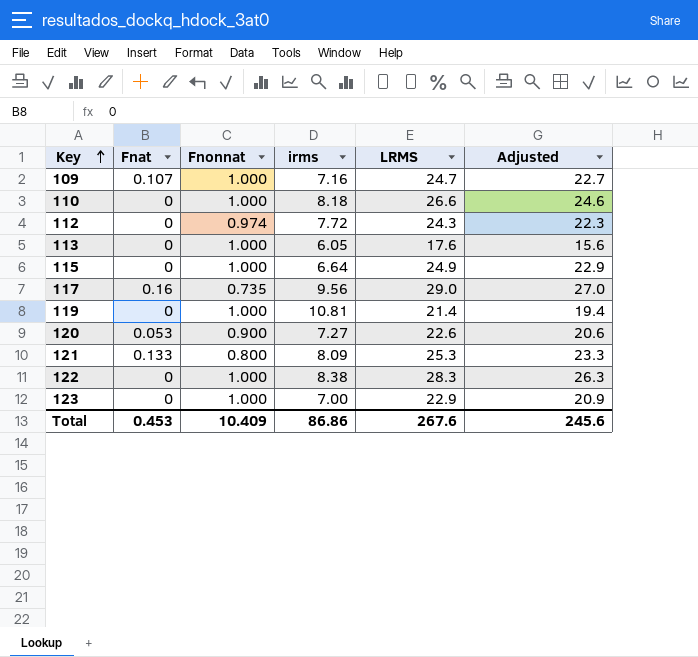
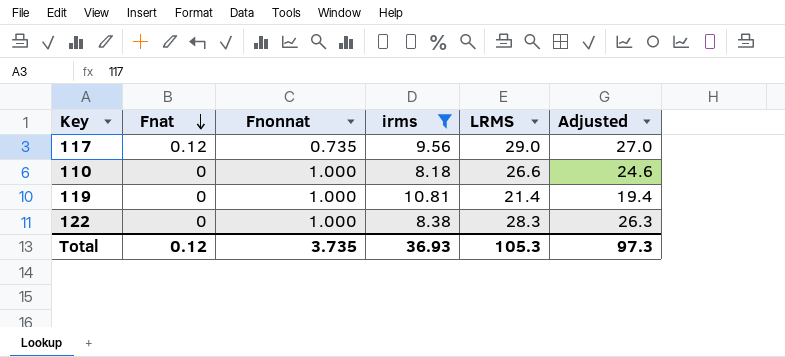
filter: none -> irms >= 8.18
row order: Key ascending -> Fnat descending
117 | Fnat: 0.16 -> 0.12
Total | Fnat: 0.453 -> 0.12
Total | Fnonnat: 10.409 -> 3.735
Total | irms: 86.86 -> 36.93
Total | LRMS: 267.6 -> 105.3
Total | Adjusted: 245.6 -> 97.3

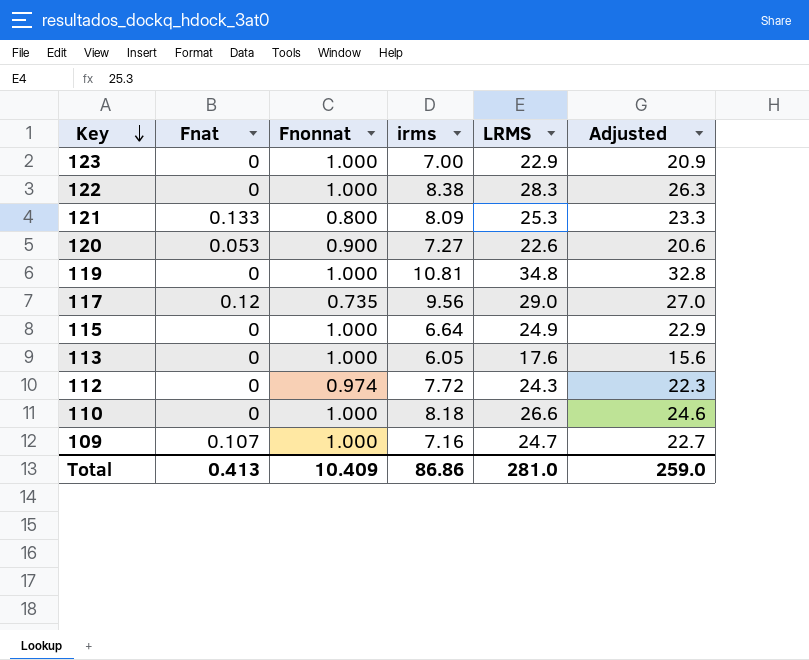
filter: irms >= 8.18 -> none
row order: Fnat descending -> Key descending
119 | LRMS: 21.4 -> 34.8
119 | Adjusted: 19.4 -> 32.8
Total | Fnat: 0.12 -> 0.413
Total | Fnonnat: 3.735 -> 10.409
Total | irms: 36.93 -> 86.86
Total | LRMS: 105.3 -> 281.0
Total | Adjusted: 97.3 -> 259.0

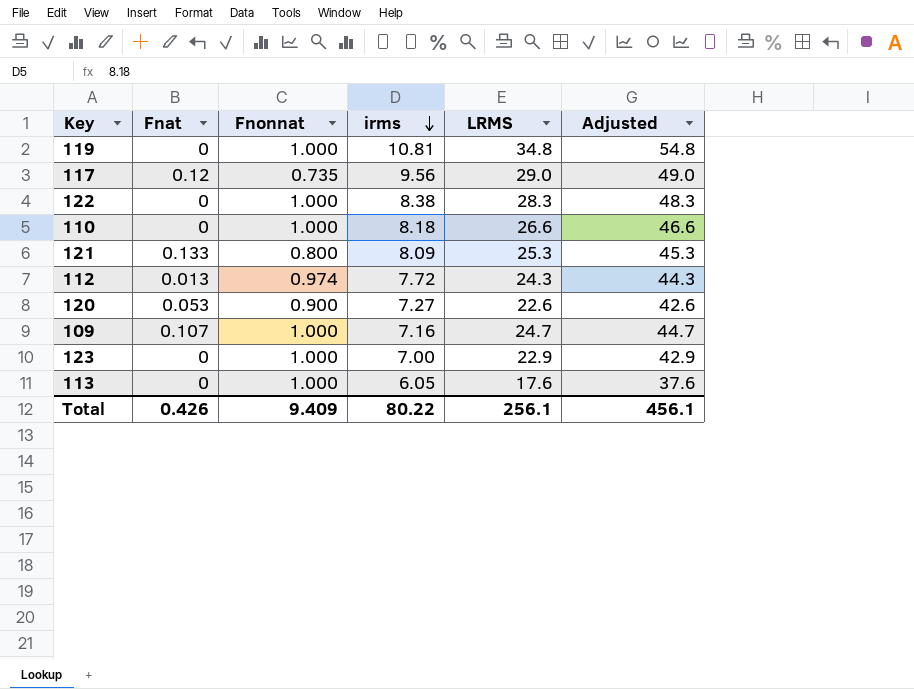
row order: Key descending -> irms descending
column Adjusted | formula: [LRMS] - 2 -> [LRMS] + 20
row 115: 0 | 1.000 | 6.64 | 24.9 | 22.9 -> none
112 | Fnat: 0 -> 0.013
Total | Fnat: 0.413 -> 0.426
Total | Fnonnat: 10.409 -> 9.409
Total | irms: 86.86 -> 80.22
Total | LRMS: 281.0 -> 256.1
Total | Adjusted: 259.0 -> 456.1

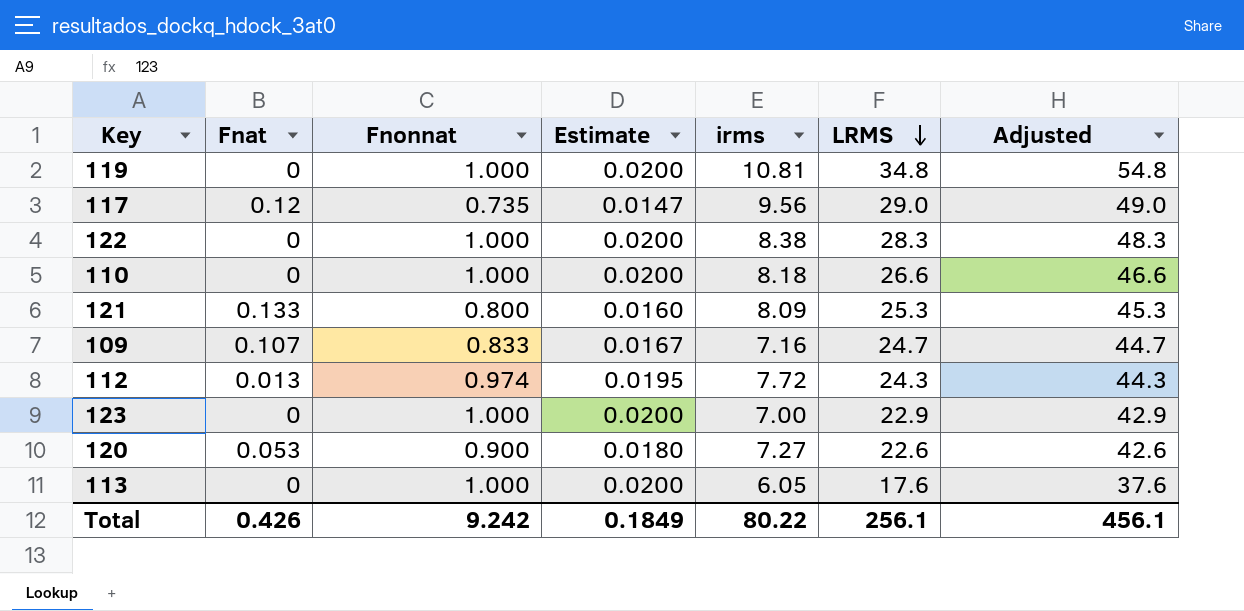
row order: irms descending -> LRMS descending
column Estimate | formula: none -> [Fnonnat] * 0.02
109 | Fnonnat: 1.000 -> 0.833
Total | Fnonnat: 9.409 -> 9.242

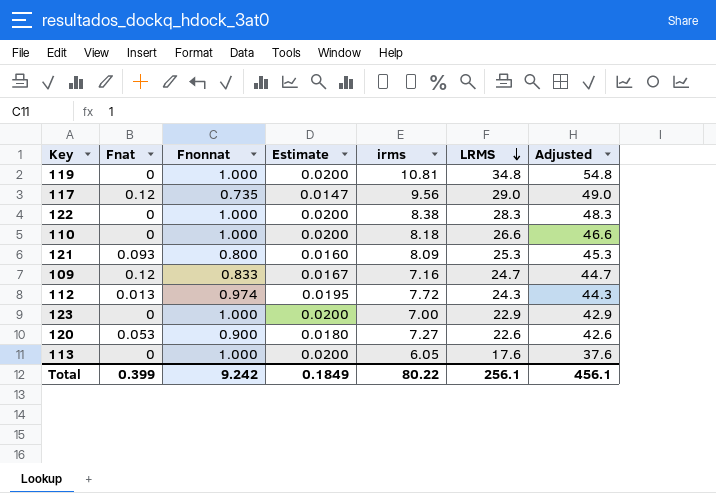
121 | Fnat: 0.133 -> 0.093
109 | Fnat: 0.107 -> 0.12
Total | Fnat: 0.426 -> 0.399

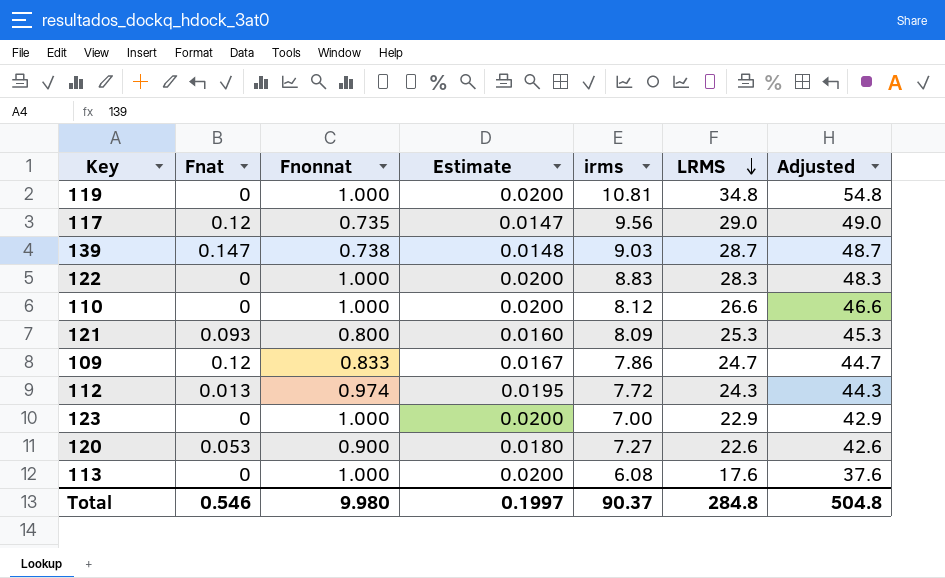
row 139: none -> 0.147 | 0.738 | 0.0148 | 9.03 | 28.7 | 48.7
122 | irms: 8.38 -> 8.83
110 | irms: 8.18 -> 8.12
109 | irms: 7.16 -> 7.86
113 | irms: 6.05 -> 6.08
Total | Fnat: 0.399 -> 0.546
Total | Fnonnat: 9.242 -> 9.980
Total | Estimate: 0.1849 -> 0.1997
Total | irms: 80.22 -> 90.37
Total | LRMS: 256.1 -> 284.8
Total | Adjusted: 456.1 -> 504.8

